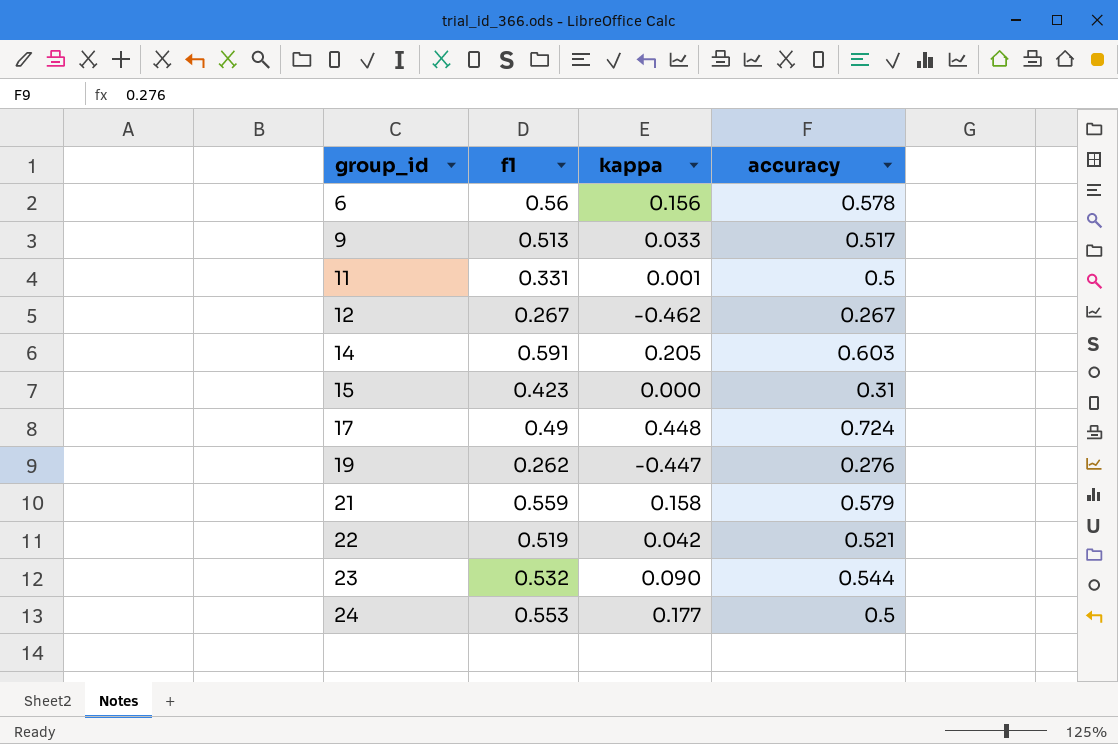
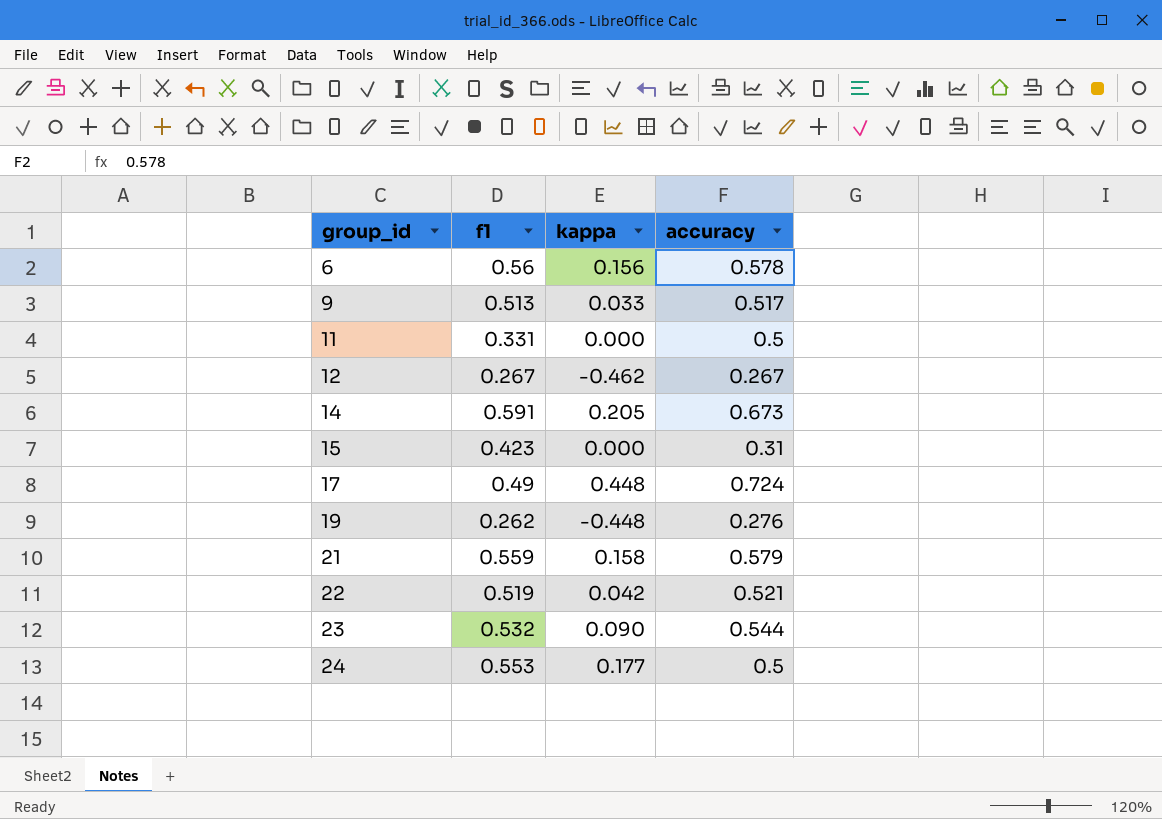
11 | kappa: 0.001 -> 0.000
14 | accuracy: 0.603 -> 0.673
19 | kappa: -0.447 -> -0.448

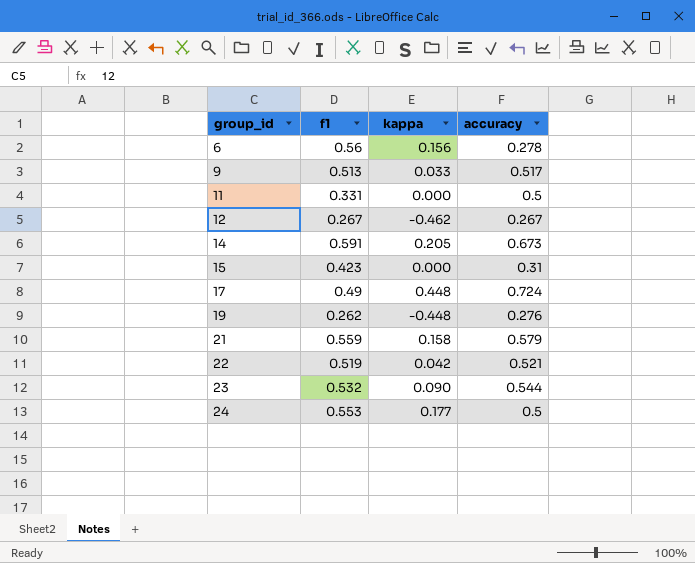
6 | accuracy: 0.578 -> 0.278

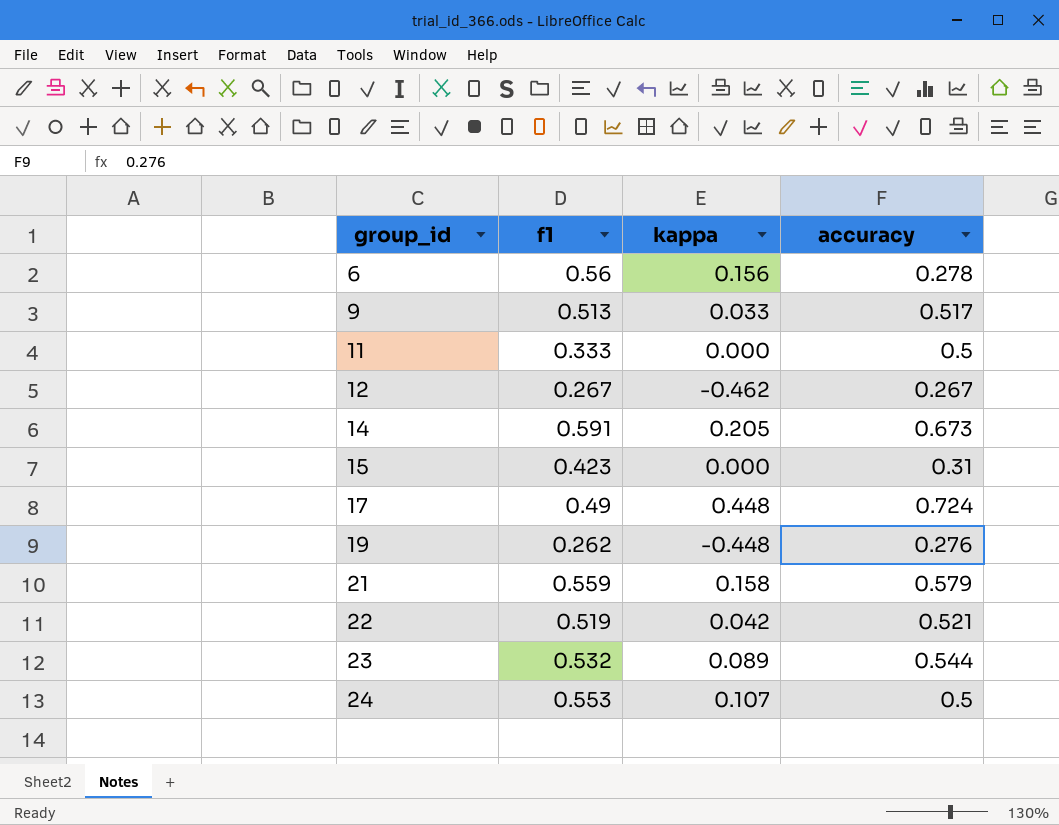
11 | f1: 0.331 -> 0.333
23 | kappa: 0.090 -> 0.089
24 | kappa: 0.177 -> 0.107

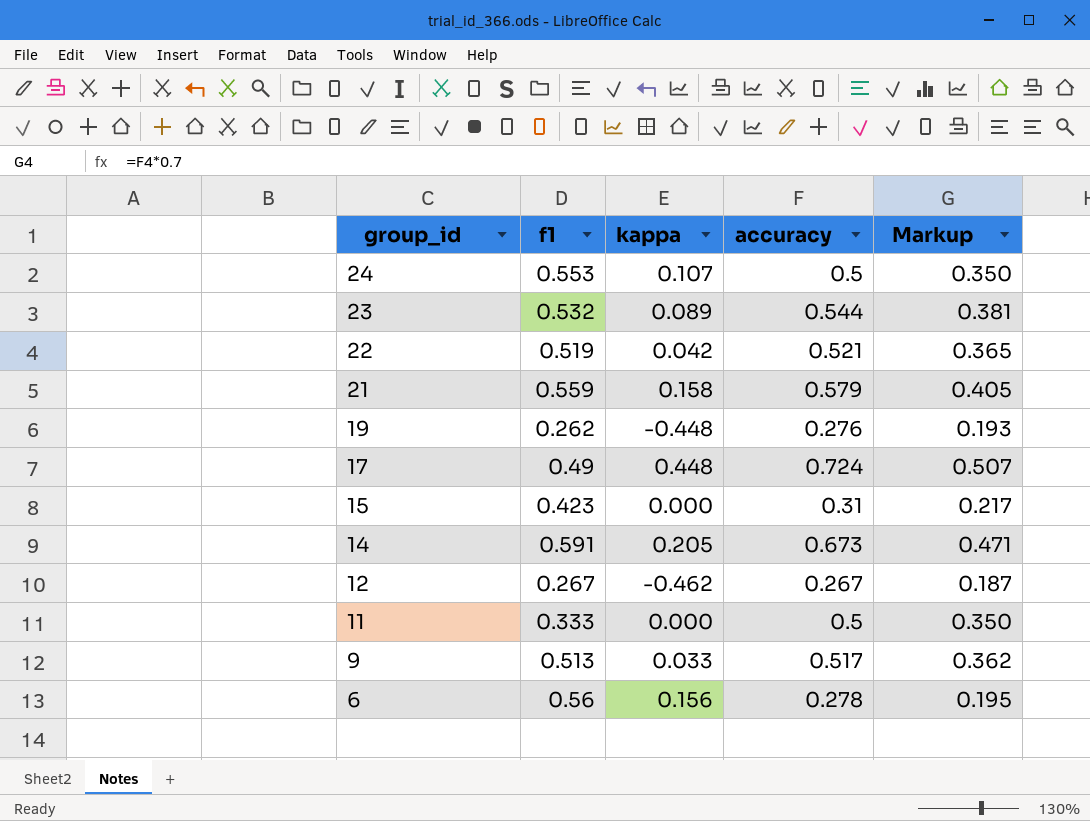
row order: group_id ascending -> group_id descending
column Markup | formula: none -> [accuracy] * 0.7

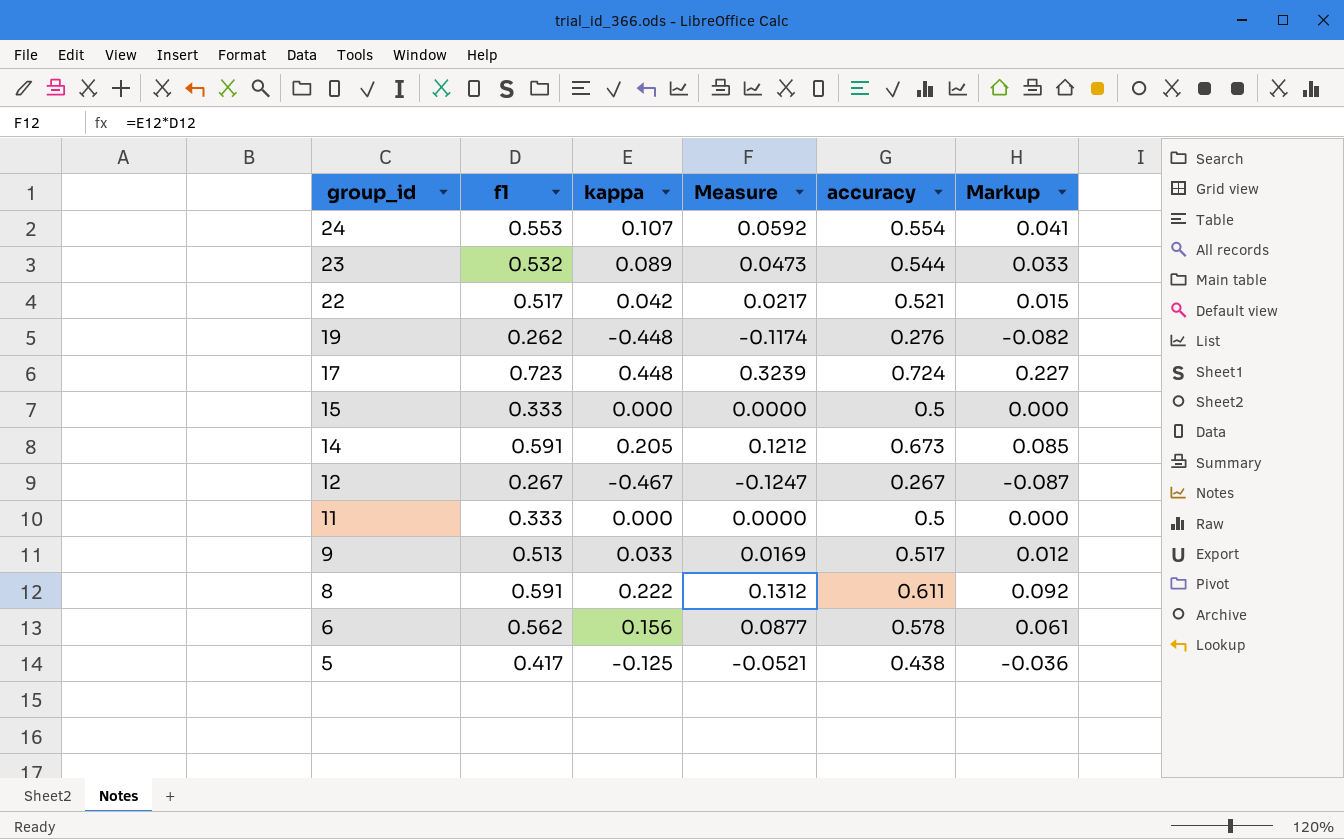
column Measure | formula: none -> [f1] * [kappa]
column Markup | formula: [accuracy] * 0.7 -> [Measure] * 0.7
row 21: 0.559 | 0.158 | 0.579 | 0.405 -> none
24 | accuracy: 0.5 -> 0.554
22 | f1: 0.519 -> 0.517
17 | f1: 0.49 -> 0.723
15 | f1: 0.423 -> 0.333
15 | accuracy: 0.31 -> 0.5
12 | kappa: -0.462 -> -0.467
row 8: none -> 0.591 | 0.222 | 0.1312 | 0.611 | 0.092
6 | f1: 0.56 -> 0.562
6 | accuracy: 0.278 -> 0.578
row 5: none -> 0.417 | -0.125 | -0.0521 | 0.438 | -0.036

